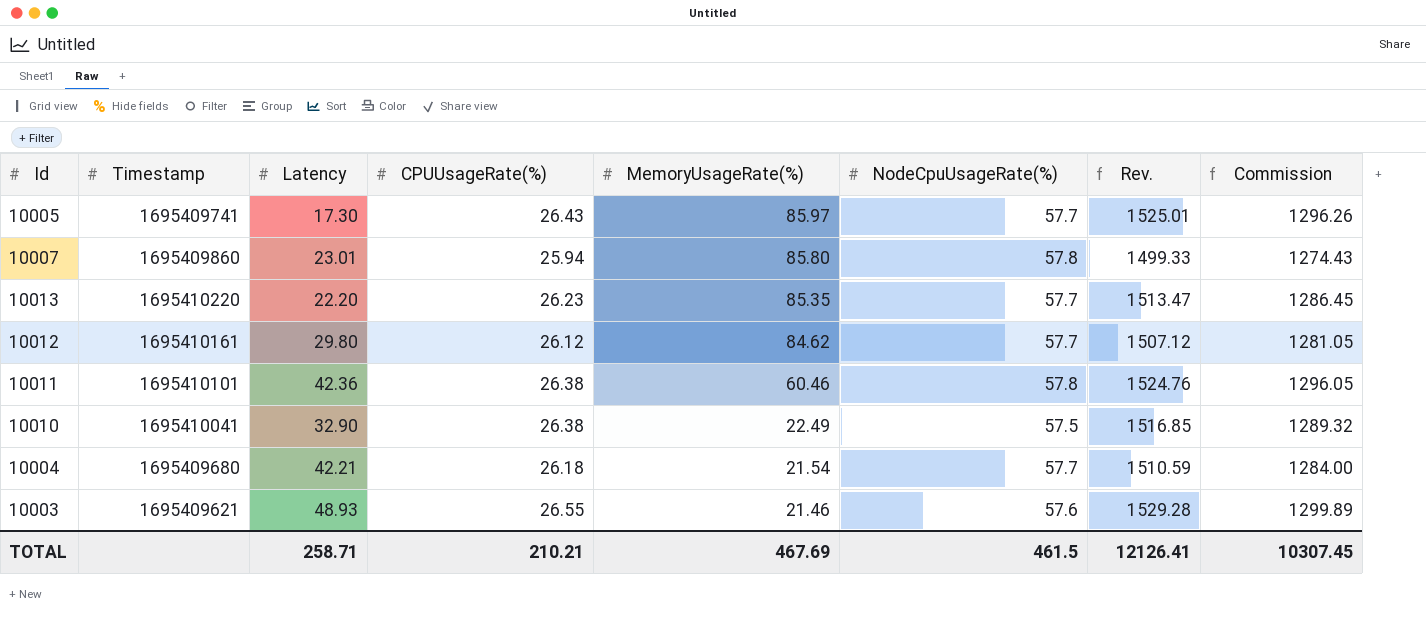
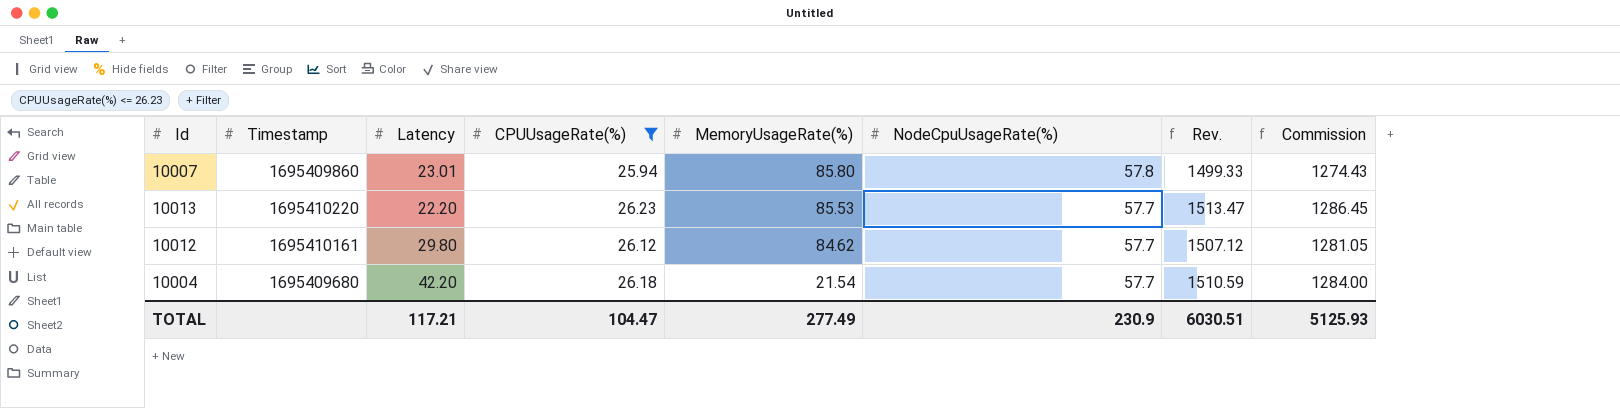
filter: none -> CPUUsageRate(%) <= 26.23
10013 | MemoryUsageRate(%): 85.35 -> 85.53
10004 | Latency: 42.21 -> 42.20
TOTAL | Latency: 258.71 -> 117.21
TOTAL | CPUUsageRate(%): 210.21 -> 104.47
TOTAL | MemoryUsageRate(%): 467.69 -> 277.49
TOTAL | NodeCpuUsageRate(%): 461.5 -> 230.9
TOTAL | Rev.: 12126.41 -> 6030.51
TOTAL | Commission: 10307.45 -> 5125.93

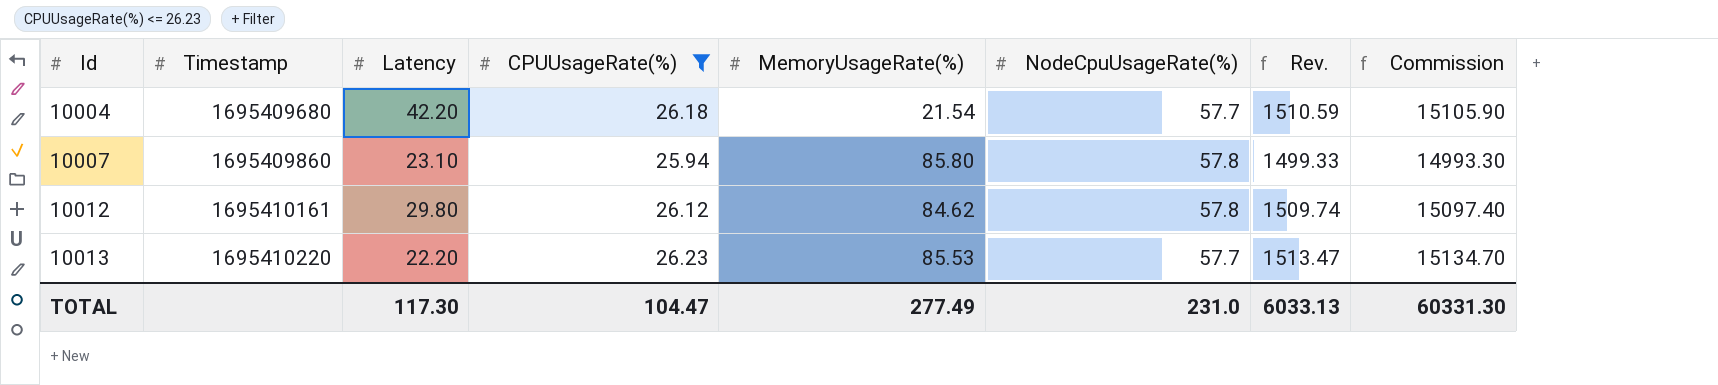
row order: MemoryUsageRate(%) descending -> Id ascending
column Commission | formula: [Rev.] * 0.85 -> [Rev.] * 10
10007 | Latency: 23.01 -> 23.10
10012 | NodeCpuUsageRate(%): 57.7 -> 57.8
10012 | Rev.: 1507.12 -> 1509.74
TOTAL | Latency: 117.21 -> 117.30
TOTAL | NodeCpuUsageRate(%): 230.9 -> 231.0
TOTAL | Rev.: 6030.51 -> 6033.13
TOTAL | Commission: 5125.93 -> 60331.30

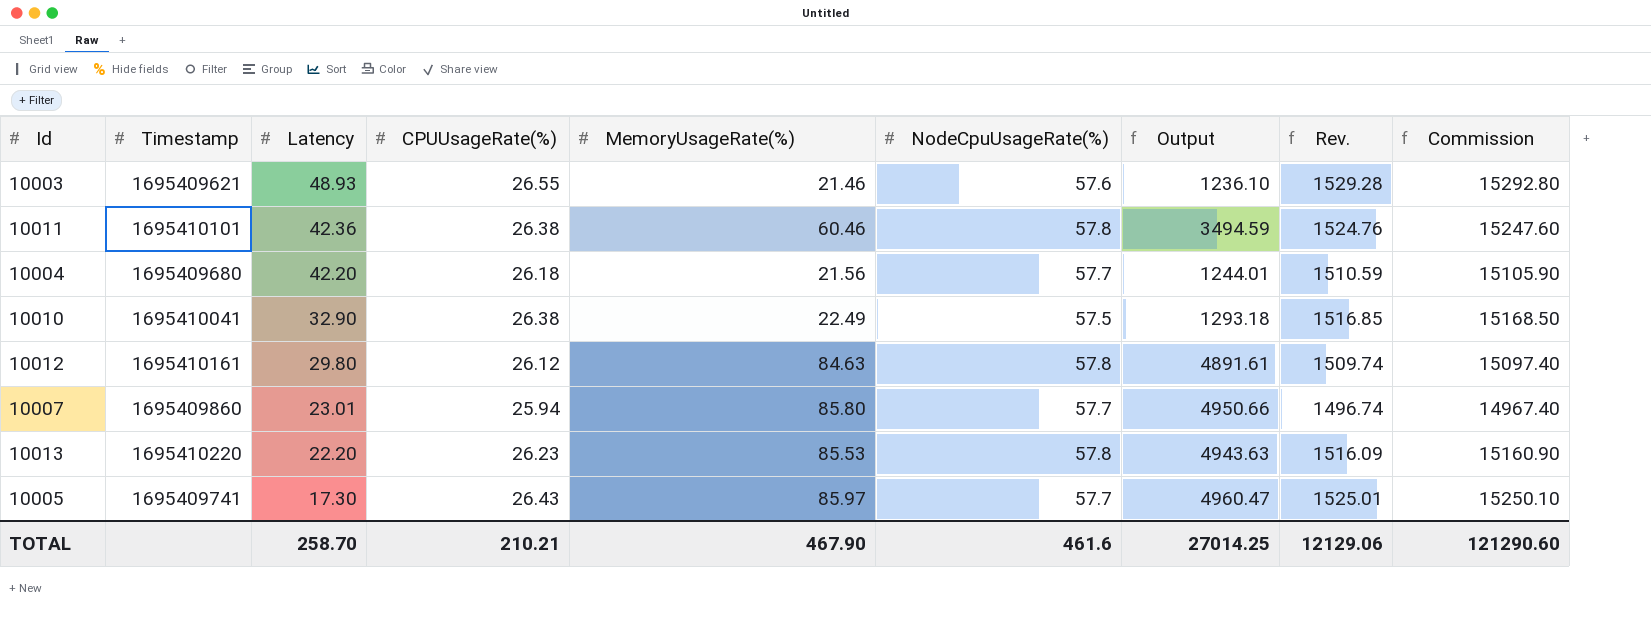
filter: CPUUsageRate(%) <= 26.23 -> none
row order: Id ascending -> Latency descending
column Output | formula: none -> [MemoryUsageRate(%)] * [NodeCpuUsageRate(%)]
10004 | MemoryUsageRate(%): 21.54 -> 21.56
10012 | MemoryUsageRate(%): 84.62 -> 84.63
10007 | Latency: 23.10 -> 23.01
10007 | NodeCpuUsageRate(%): 57.8 -> 57.7
10007 | Rev.: 1499.33 -> 1496.74
10007 | Commission: 14993.30 -> 14967.40
10013 | NodeCpuUsageRate(%): 57.7 -> 57.8
10013 | Rev.: 1513.47 -> 1516.09
10013 | Commission: 15134.70 -> 15160.90
TOTAL | Latency: 117.30 -> 258.70
TOTAL | CPUUsageRate(%): 104.47 -> 210.21
TOTAL | MemoryUsageRate(%): 277.49 -> 467.90
TOTAL | NodeCpuUsageRate(%): 231.0 -> 461.6
TOTAL | Rev.: 6033.13 -> 12129.06
TOTAL | Commission: 60331.30 -> 121290.60

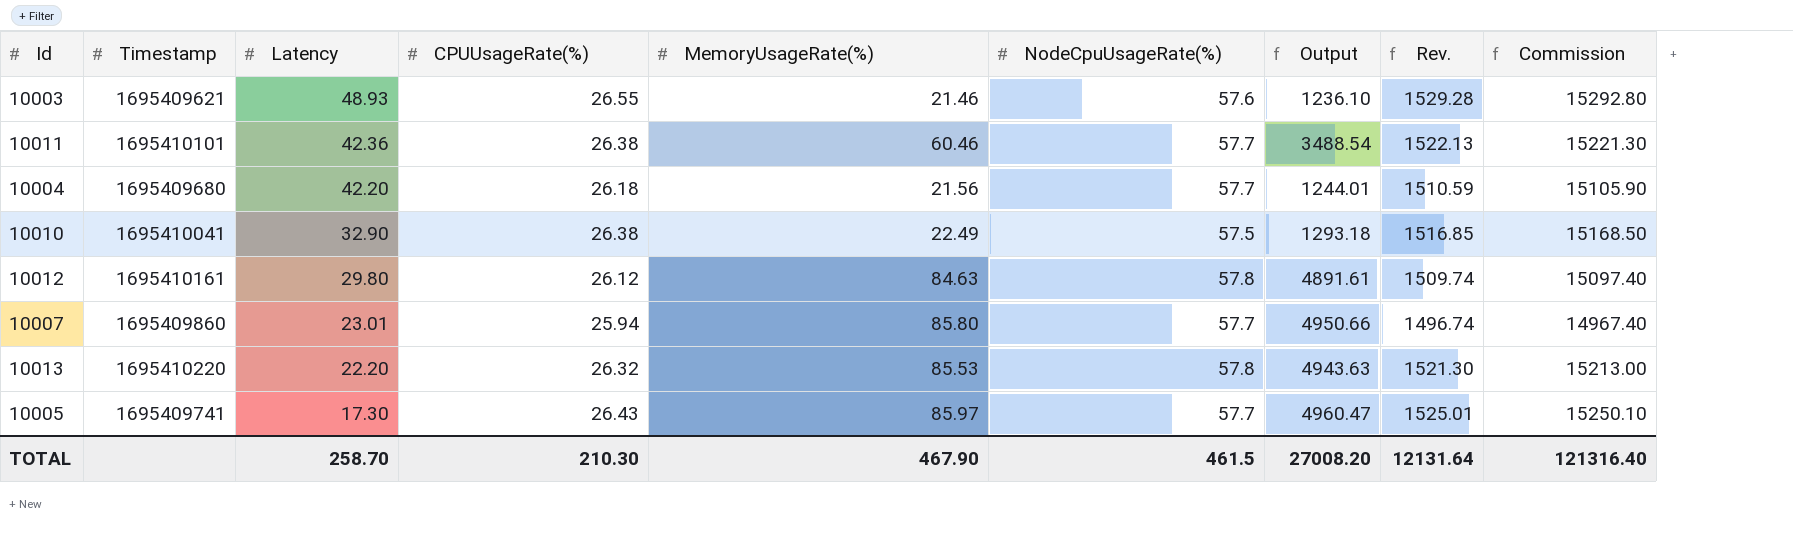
10011 | NodeCpuUsageRate(%): 57.8 -> 57.7
10011 | Output: 3494.59 -> 3488.54
10011 | Rev.: 1524.76 -> 1522.13
10011 | Commission: 15247.60 -> 15221.30
10013 | CPUUsageRate(%): 26.23 -> 26.32
10013 | Rev.: 1516.09 -> 1521.30
10013 | Commission: 15160.90 -> 15213.00
TOTAL | CPUUsageRate(%): 210.21 -> 210.30
TOTAL | NodeCpuUsageRate(%): 461.6 -> 461.5
TOTAL | Output: 27014.25 -> 27008.20
TOTAL | Rev.: 12129.06 -> 12131.64
TOTAL | Commission: 121290.60 -> 121316.40

